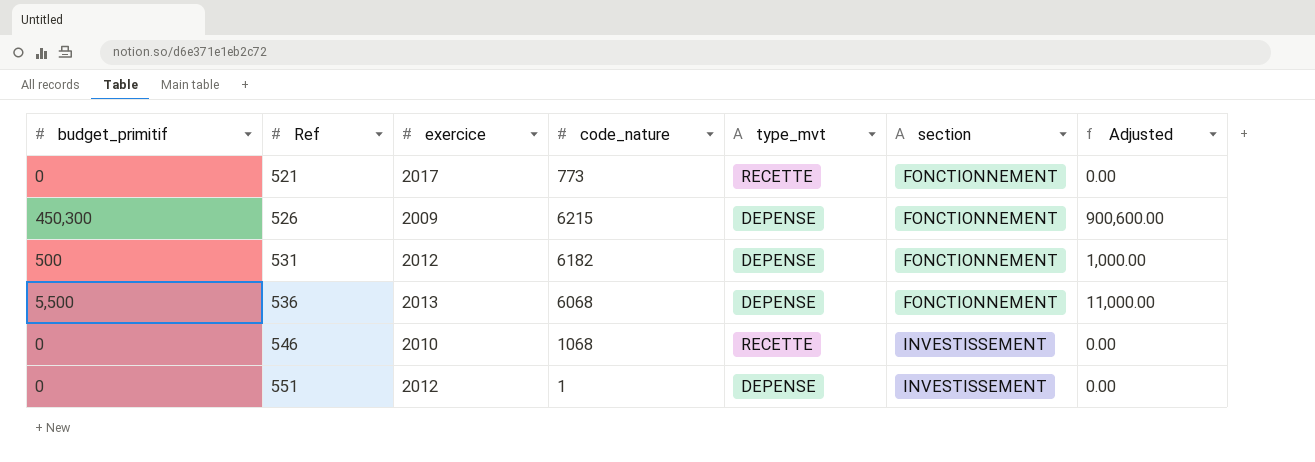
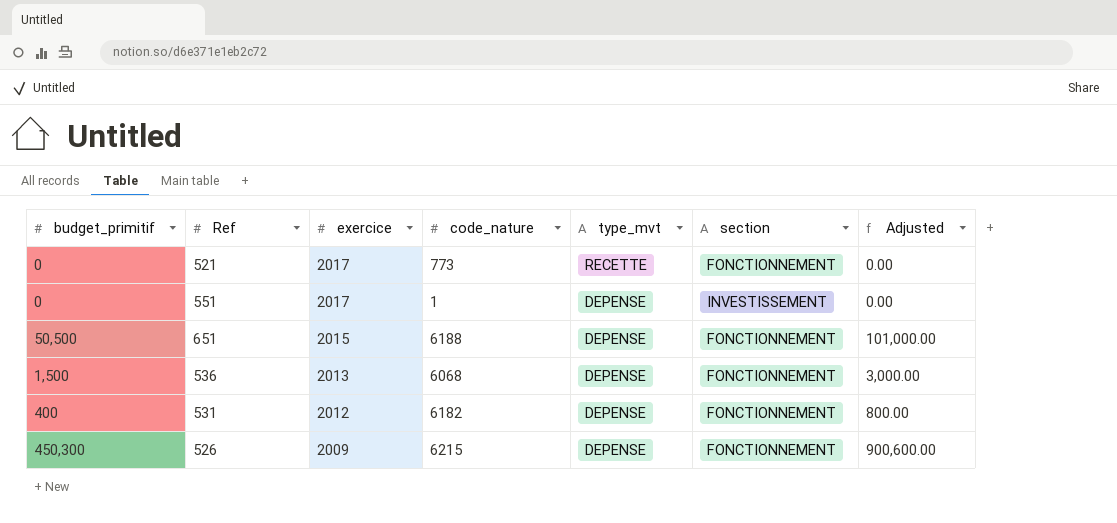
row order: Ref ascending -> exercice descending
row 546: 0 | 2010 | 1068 | RECETTE | INVESTISSEMENT | 0.00 -> none
551 | exercice: 2012 -> 2017
row 651: none -> 50,500 | 2015 | 6188 | DEPENSE | FONCTIONNEMENT | 101,000.00
536 | budget_primitif: 5,500 -> 1,500
536 | Adjusted: 11,000.00 -> 3,000.00
531 | budget_primitif: 500 -> 400
531 | Adjusted: 1,000.00 -> 800.00

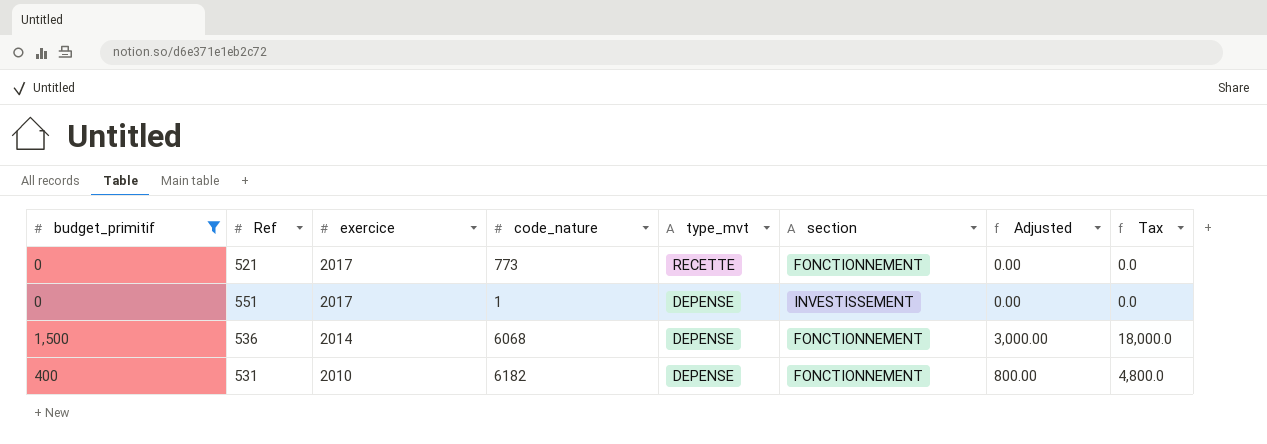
filter: none -> budget_primitif <= 1,500
column Tax | formula: none -> [budget_primitif] * 12
536 | exercice: 2013 -> 2014
531 | exercice: 2012 -> 2010

